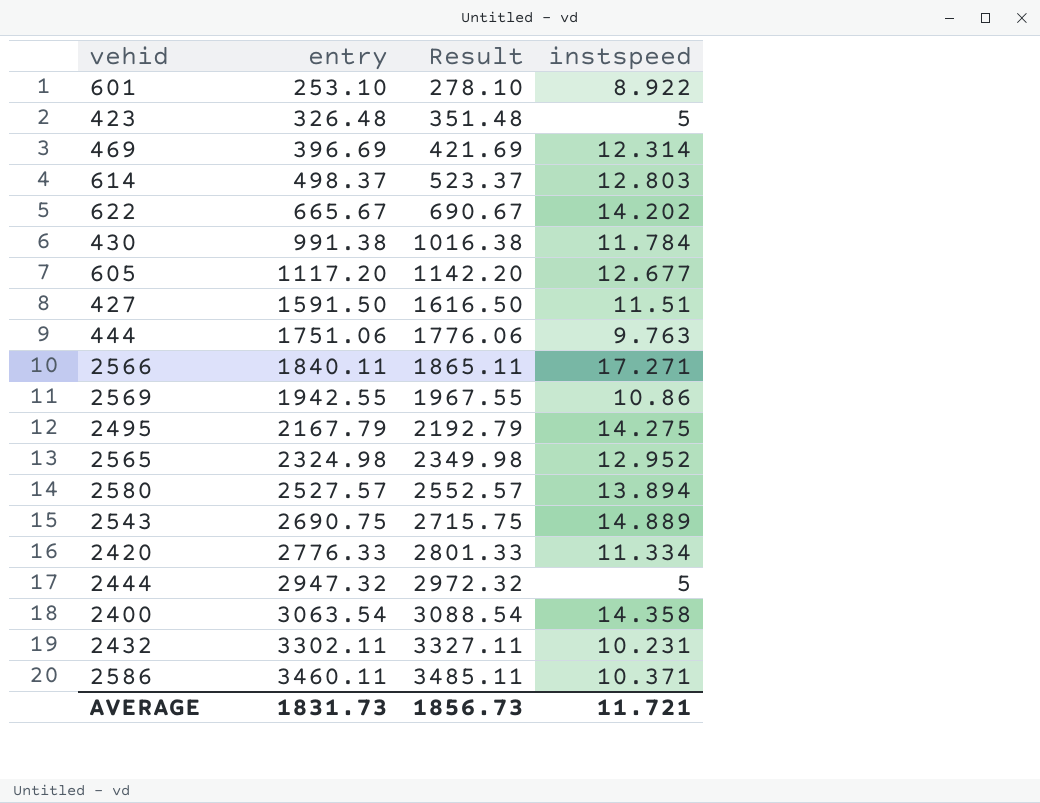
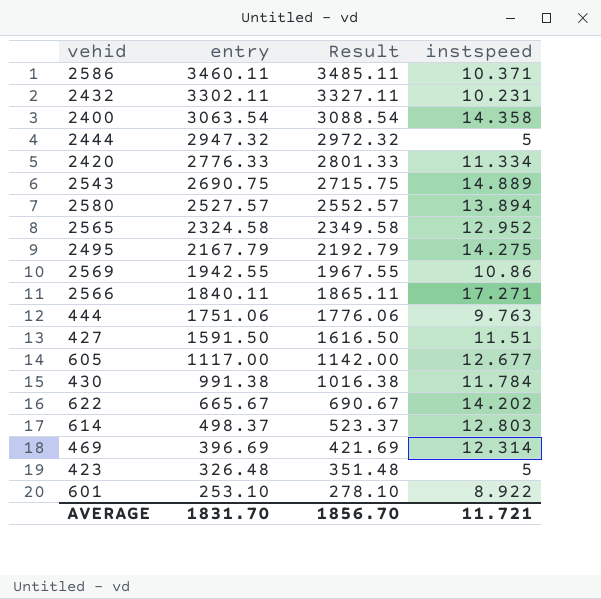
row order: entry ascending -> entry descending
2565 | entry: 2324.98 -> 2324.58
2565 | Result: 2349.98 -> 2349.58
605 | entry: 1117.20 -> 1117.00
605 | Result: 1142.20 -> 1142.00
AVERAGE | entry: 1831.73 -> 1831.70
AVERAGE | Result: 1856.73 -> 1856.70

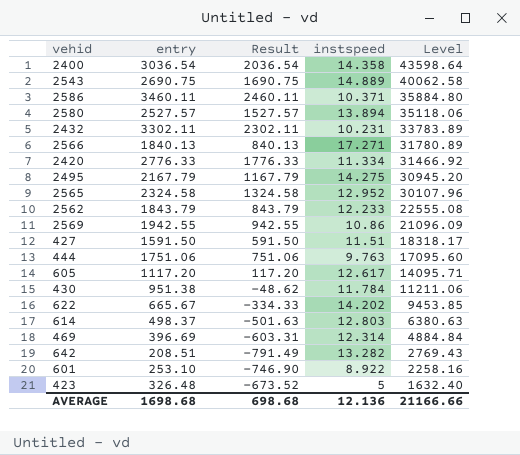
row order: entry descending -> Level descending
column Result | formula: [entry] + 25 -> [entry] - 1000
column Level | formula: none -> [entry] * [instspeed]
row 2444: 2947.32 | 2972.32 | 5 -> none
2400 | entry: 3063.54 -> 3036.54
2566 | entry: 1840.11 -> 1840.13
row 2562: none -> 1843.79 | 843.79 | 12.233 | 22555.08
605 | entry: 1117.00 -> 1117.20
605 | instspeed: 12.677 -> 12.617
430 | entry: 991.38 -> 951.38
row 642: none -> 208.51 | -791.49 | 13.282 | 2769.43
AVERAGE | entry: 1831.70 -> 1698.68
AVERAGE | Result: 1856.70 -> 698.68
AVERAGE | instspeed: 11.721 -> 12.136

